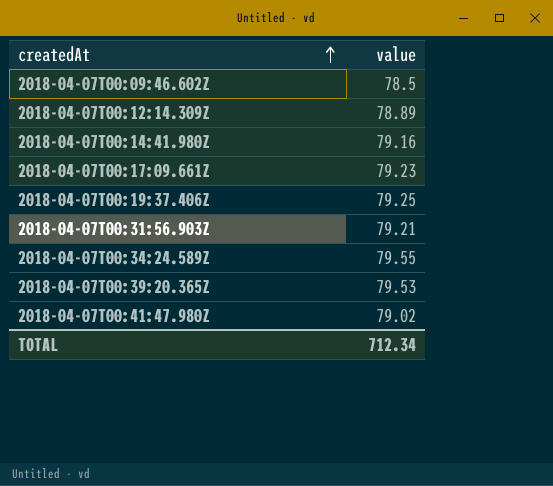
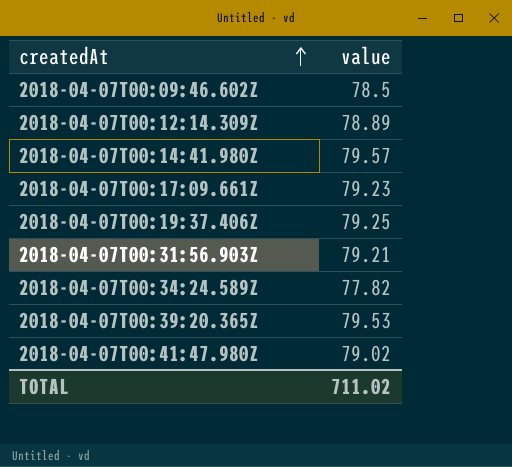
2018-04-07T00:14:41.980Z | value: 79.16 -> 79.57
2018-04-07T00:34:24.589Z | value: 79.55 -> 77.82
TOTAL | value: 712.34 -> 711.02

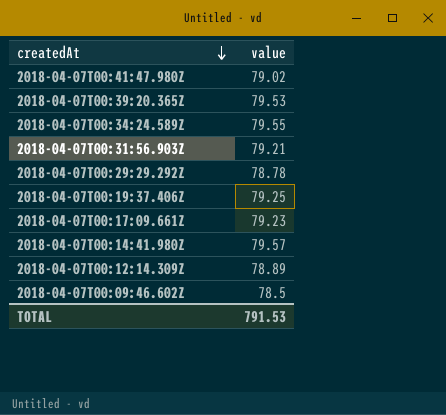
row order: createdAt ascending -> createdAt descending
2018-04-07T00:34:24.589Z | value: 77.82 -> 79.55
row 2018-04-07T00:29:29.292Z: none -> 78.78
TOTAL | value: 711.02 -> 791.53

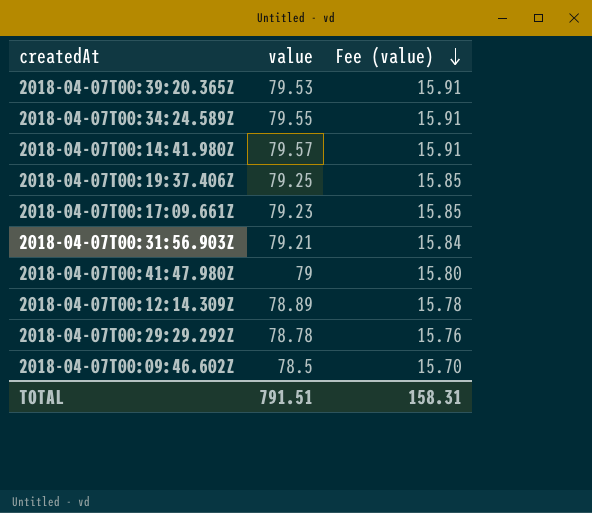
row order: createdAt descending -> Fee (value) descending
column Fee (value) | formula: none -> [value] * 0.2
2018-04-07T00:41:47.980Z | value: 79.02 -> 79
TOTAL | value: 791.53 -> 791.51

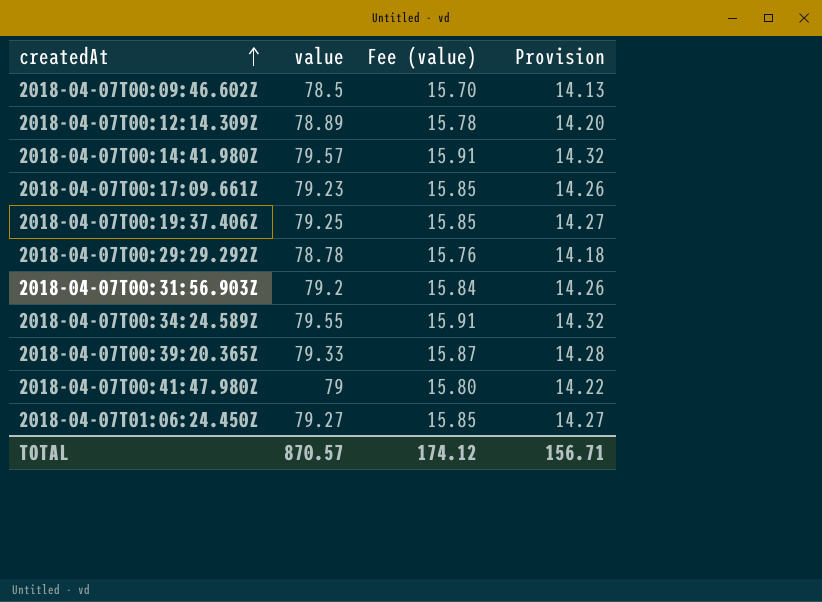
row order: Fee (value) descending -> createdAt ascending
column Provision | formula: none -> [value] * 0.18
2018-04-07T00:31:56.903Z | value: 79.21 -> 79.2
2018-04-07T00:39:20.365Z | value: 79.53 -> 79.33
2018-04-07T00:39:20.365Z | Fee (value): 15.91 -> 15.87
row 2018-04-07T01:06:24.450Z: none -> 79.27 | 15.85 | 14.27
TOTAL | value: 791.51 -> 870.57
TOTAL | Fee (value): 158.31 -> 174.12

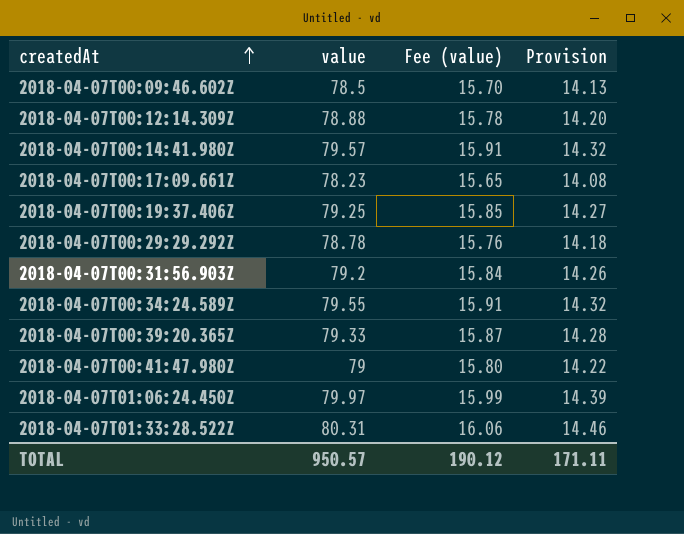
2018-04-07T00:12:14.309Z | value: 78.89 -> 78.88
2018-04-07T00:17:09.661Z | value: 79.23 -> 78.23
2018-04-07T00:17:09.661Z | Fee (value): 15.85 -> 15.65
2018-04-07T00:17:09.661Z | Provision: 14.26 -> 14.08
2018-04-07T01:06:24.450Z | value: 79.27 -> 79.97
2018-04-07T01:06:24.450Z | Fee (value): 15.85 -> 15.99
2018-04-07T01:06:24.450Z | Provision: 14.27 -> 14.39
row 2018-04-07T01:33:28.522Z: none -> 80.31 | 16.06 | 14.46
TOTAL | value: 870.57 -> 950.57
TOTAL | Fee (value): 174.12 -> 190.12
TOTAL | Provision: 156.71 -> 171.11

